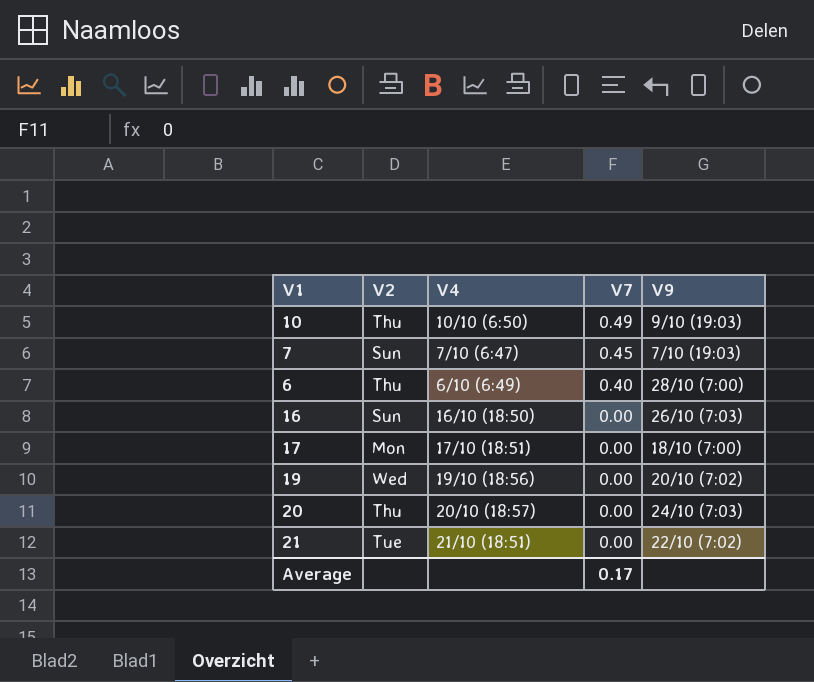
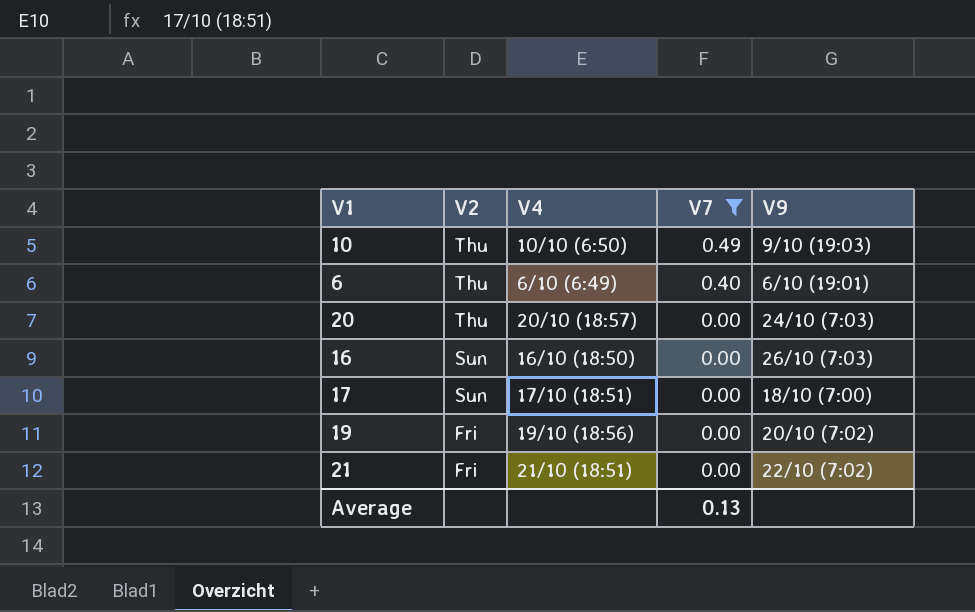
filter: none -> V7 != 0.45
row order: V7 descending -> V2 descending
6 | V9: 28/10 (7:00) -> 6/10 (19:01)
17 | V2: Mon -> Sun
19 | V2: Wed -> Fri
21 | V2: Tue -> Fri
Average | V7: 0.17 -> 0.13

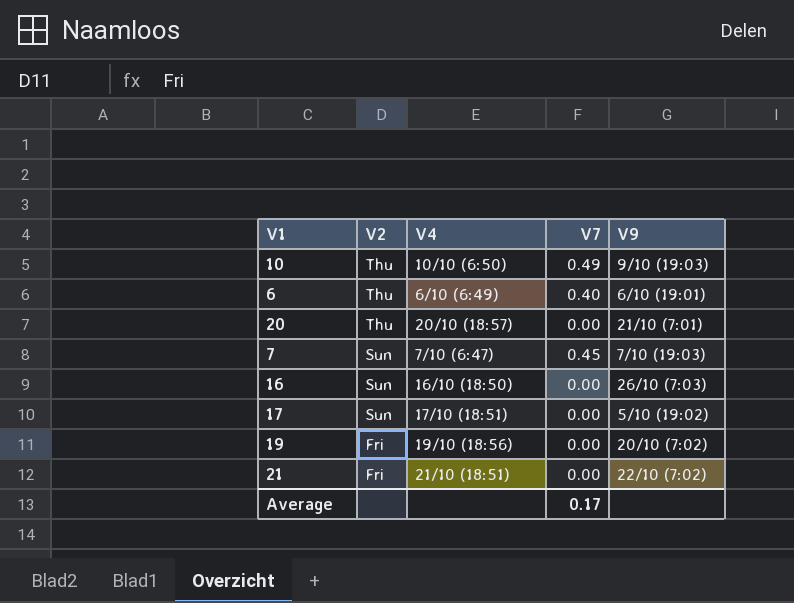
filter: V7 != 0.45 -> none
20 | V9: 24/10 (7:03) -> 21/10 (7:01)
17 | V9: 18/10 (7:00) -> 5/10 (19:02)
Average | V7: 0.13 -> 0.17

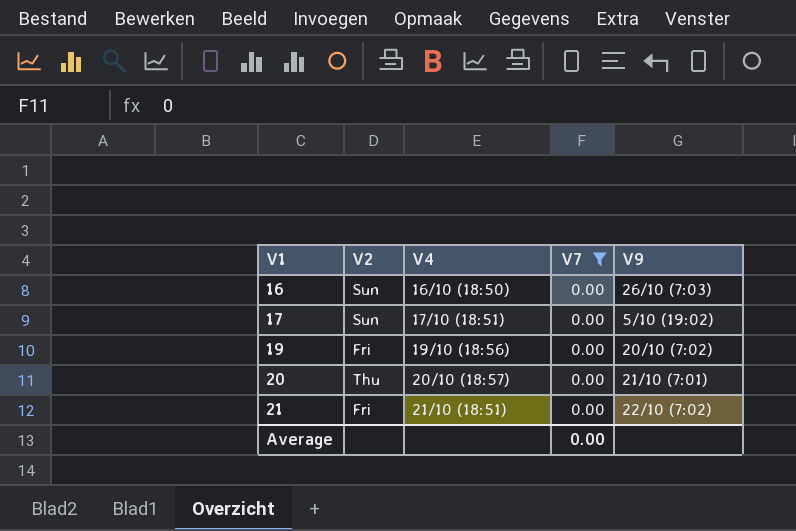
filter: none -> V7 = 0.00
row order: V2 descending -> V1 ascending
Average | V7: 0.17 -> 0.00

